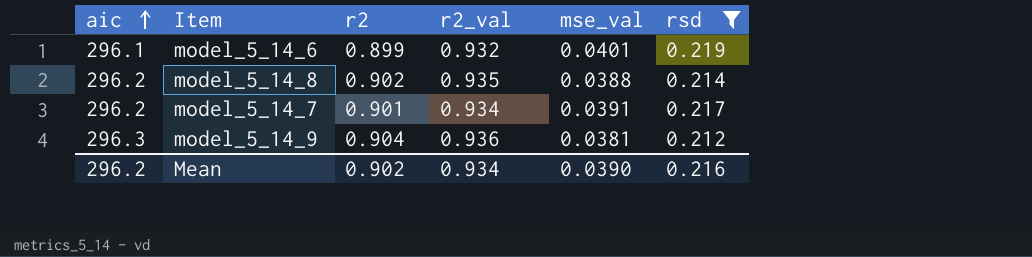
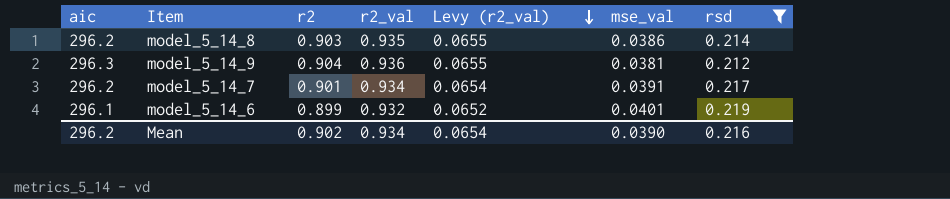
row order: aic ascending -> Levy (r2_val) descending
column Levy (r2_val) | formula: none -> [r2_val] * 0.07
model_5_14_8 | r2: 0.902 -> 0.903
model_5_14_8 | mse_val: 0.0388 -> 0.0386

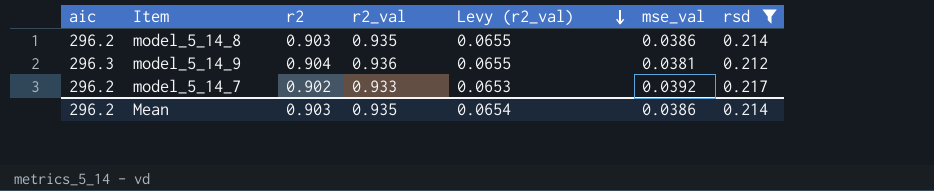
row model_5_14_6: 296.1 | 0.899 | 0.932 | 0.0652 | 0.0401 | 0.219 -> none
model_5_14_7 | r2: 0.901 -> 0.902
model_5_14_7 | r2_val: 0.934 -> 0.933
model_5_14_7 | Levy (r2_val): 0.0654 -> 0.0653
model_5_14_7 | mse_val: 0.0391 -> 0.0392
Mean | r2: 0.902 -> 0.903
Mean | r2_val: 0.934 -> 0.935
Mean | mse_val: 0.0390 -> 0.0386
Mean | rsd: 0.216 -> 0.214

